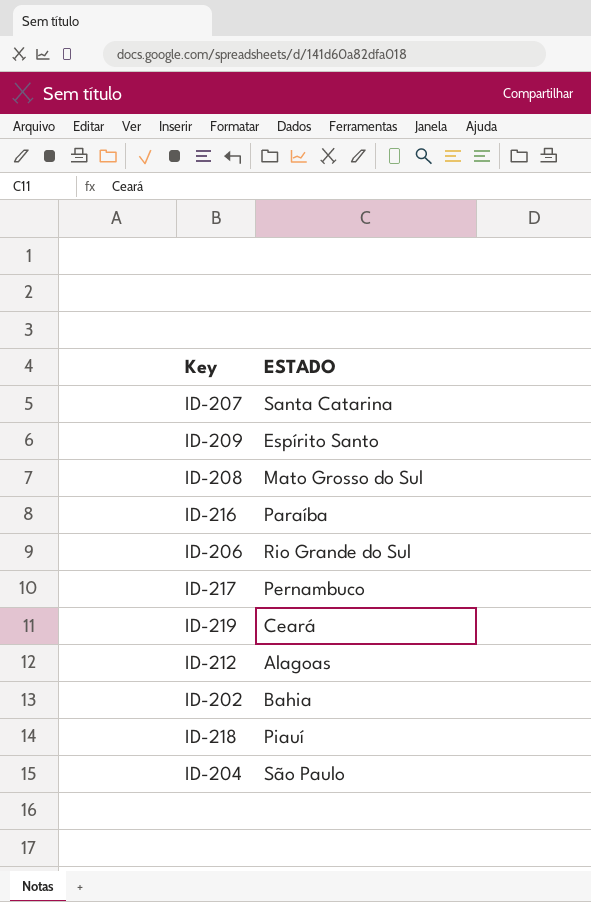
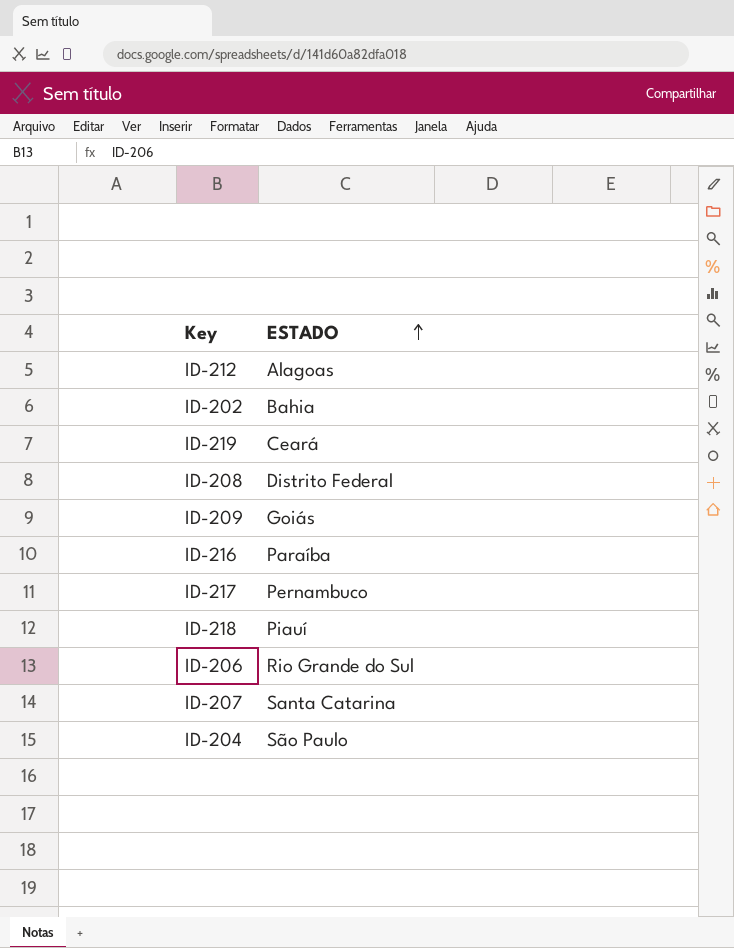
row order: none -> ESTADO ascending
ID-208 | ESTADO: Mato Grosso do Sul -> Distrito Federal
ID-209 | ESTADO: Espírito Santo -> Goiás

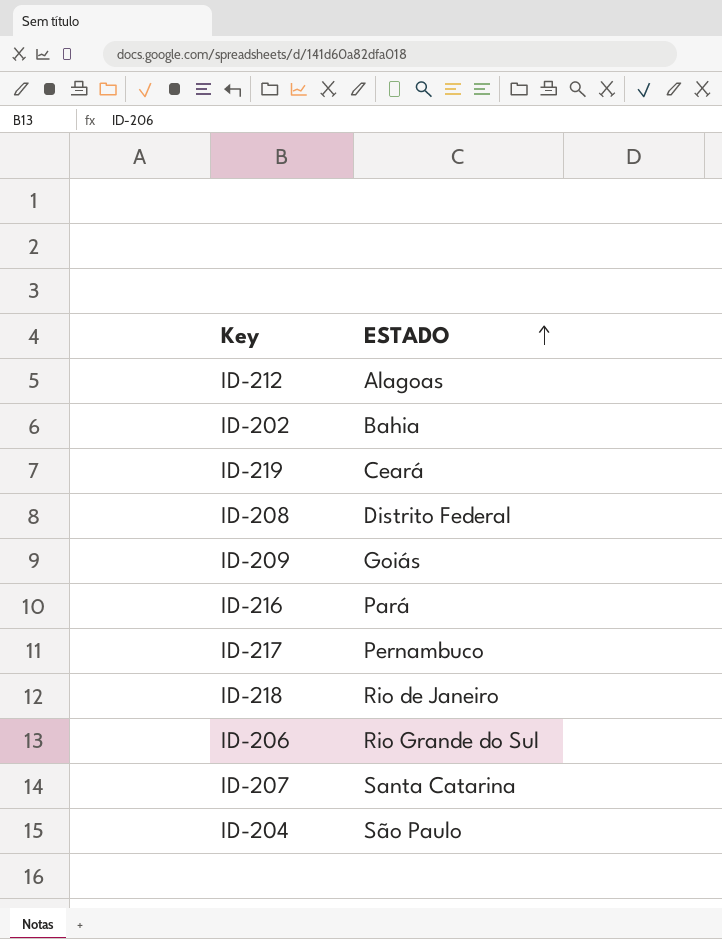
ID-216 | ESTADO: Paraíba -> Pará
ID-218 | ESTADO: Piauí -> Rio de Janeiro

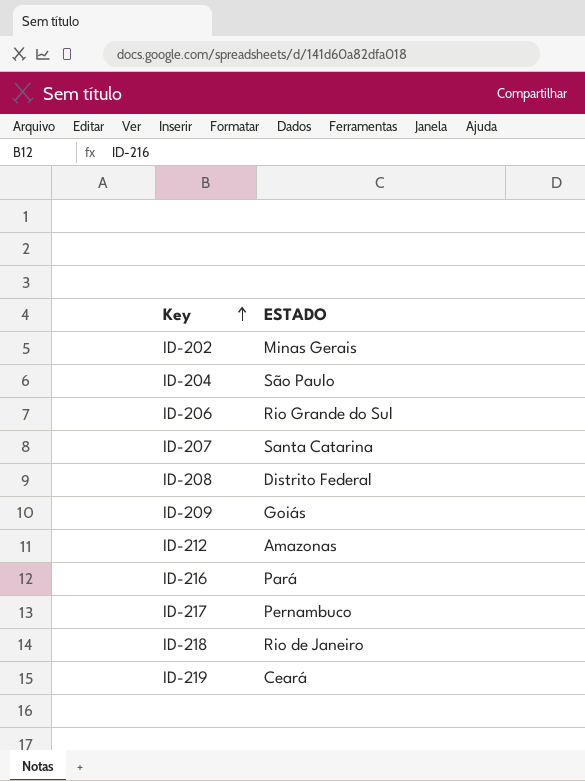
row order: ESTADO ascending -> Key ascending
ID-202 | ESTADO: Bahia -> Minas Gerais
ID-212 | ESTADO: Alagoas -> Amazonas

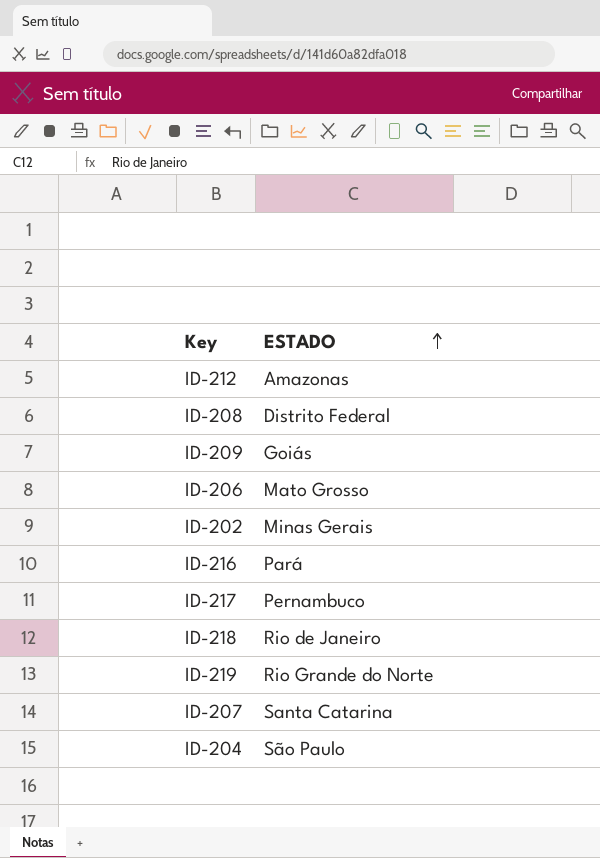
row order: Key ascending -> ESTADO ascending
ID-206 | ESTADO: Rio Grande do Sul -> Mato Grosso
ID-219 | ESTADO: Ceará -> Rio Grande do Norte

